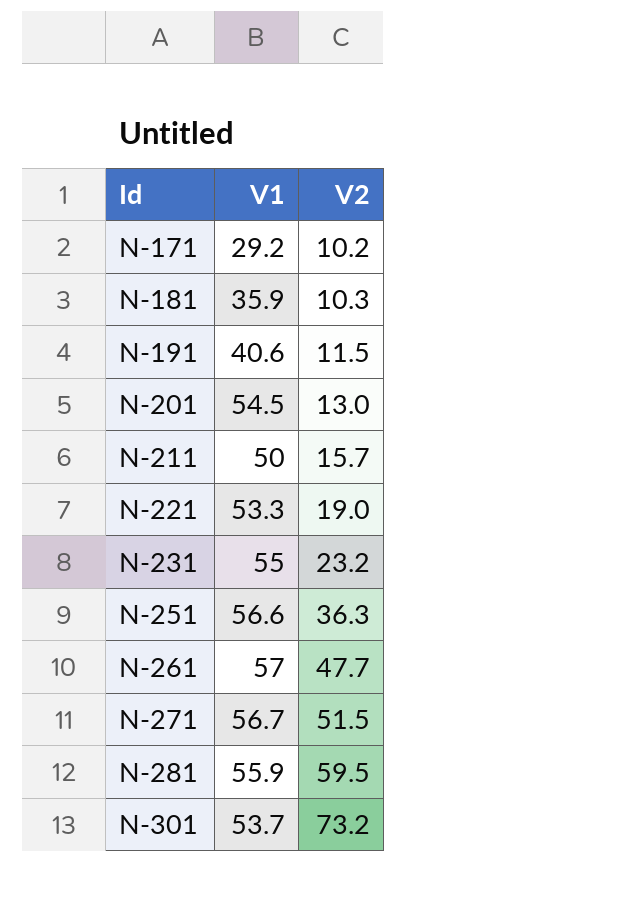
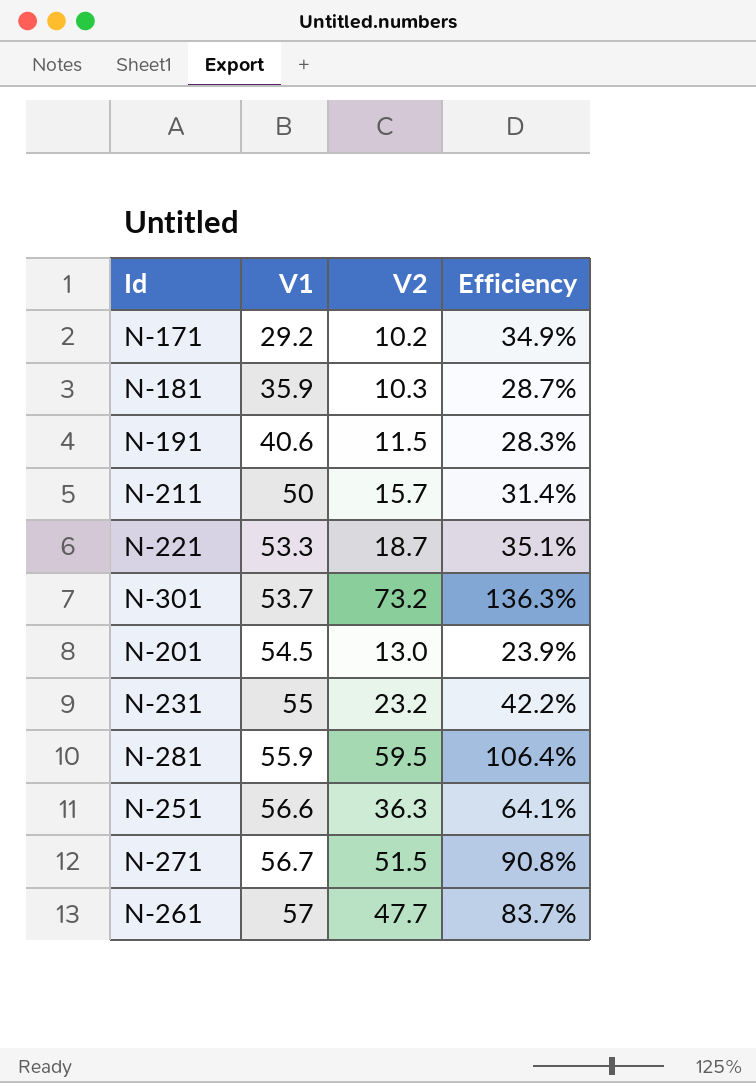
row order: Id ascending -> V1 ascending
column Efficiency | formula: none -> [V2] / [V1]
N-221 | V2: 19.0 -> 18.7

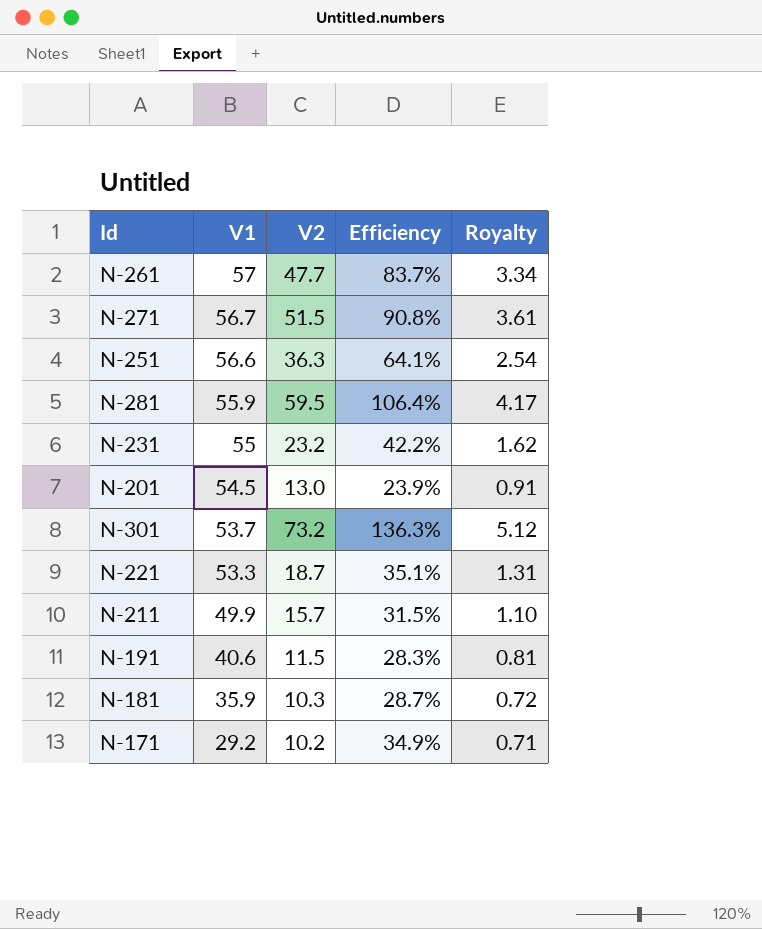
row order: V1 ascending -> V1 descending
column Royalty | formula: none -> [V2] * 0.07
N-211 | V1: 50 -> 49.9
N-211 | Efficiency: 31.4% -> 31.5%

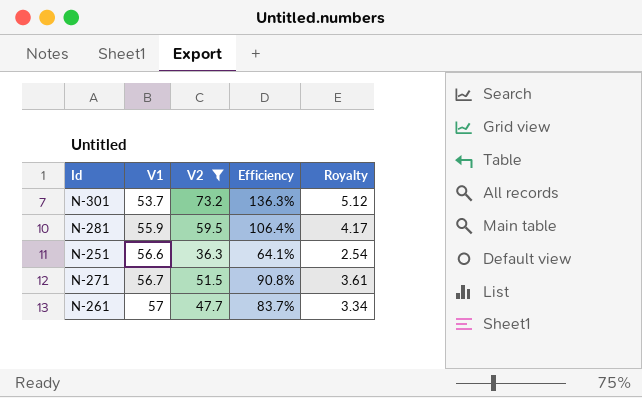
filter: none -> V2 >= 36.3
row order: V1 descending -> V1 ascending

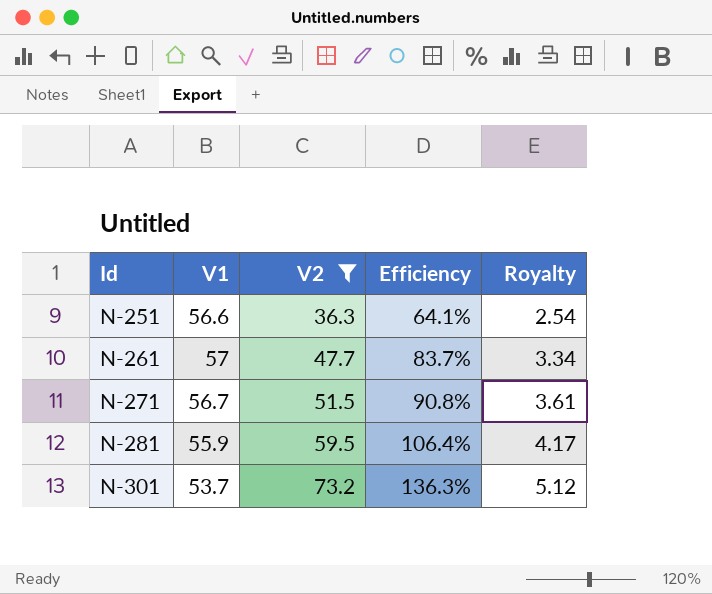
row order: V1 ascending -> Id ascending

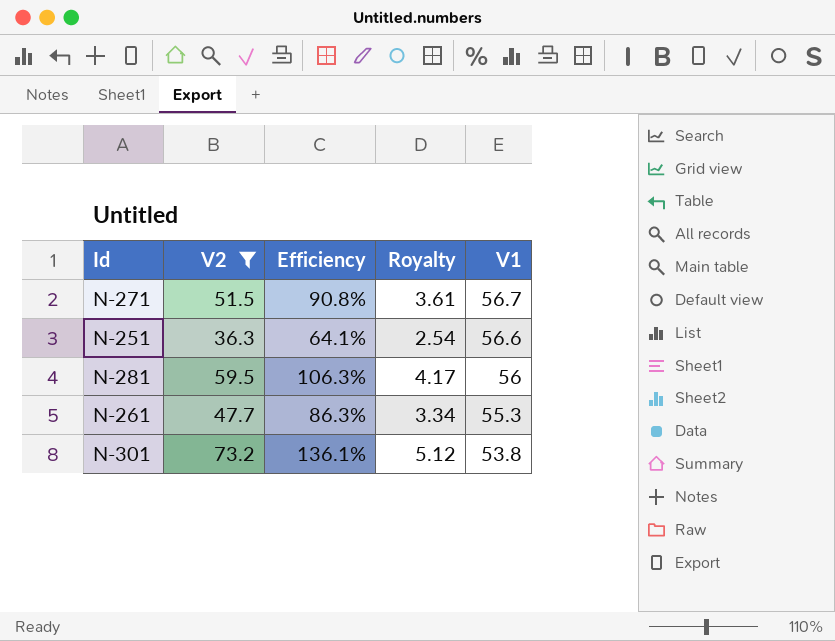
row order: Id ascending -> V1 descending
column V1 | position: 2 -> 5
N-281 | Efficiency: 106.4% -> 106.3%
N-281 | V1: 55.9 -> 56
N-261 | Efficiency: 83.7% -> 86.3%
N-261 | V1: 57 -> 55.3
N-301 | Efficiency: 136.3% -> 136.1%
N-301 | V1: 53.7 -> 53.8

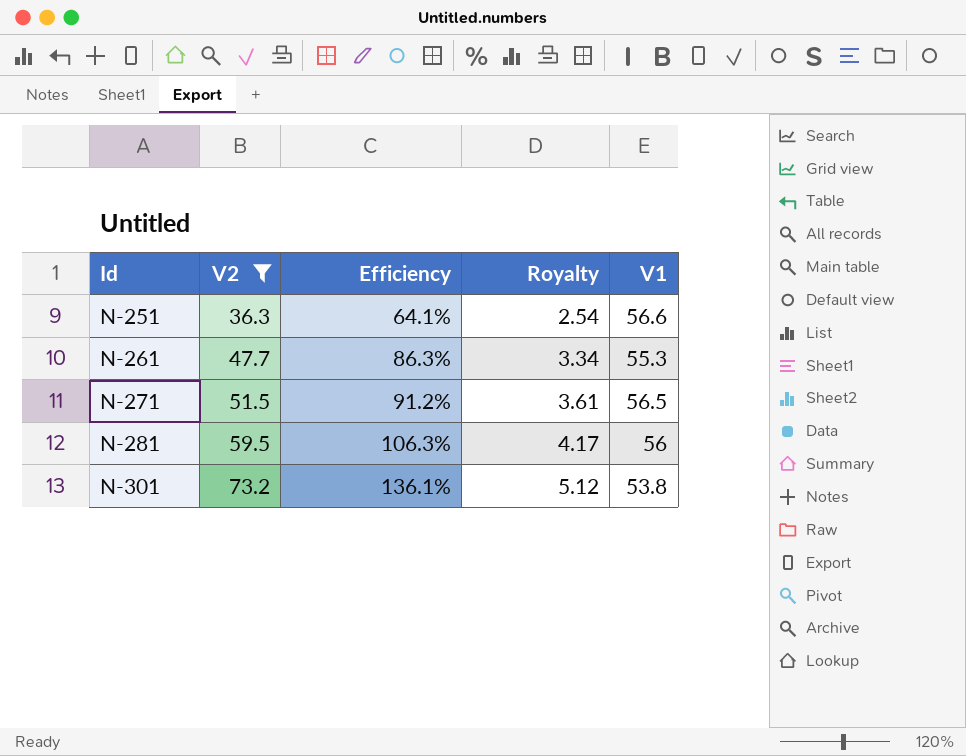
row order: V1 descending -> Id ascending
N-271 | Efficiency: 90.8% -> 91.2%
N-271 | V1: 56.7 -> 56.5

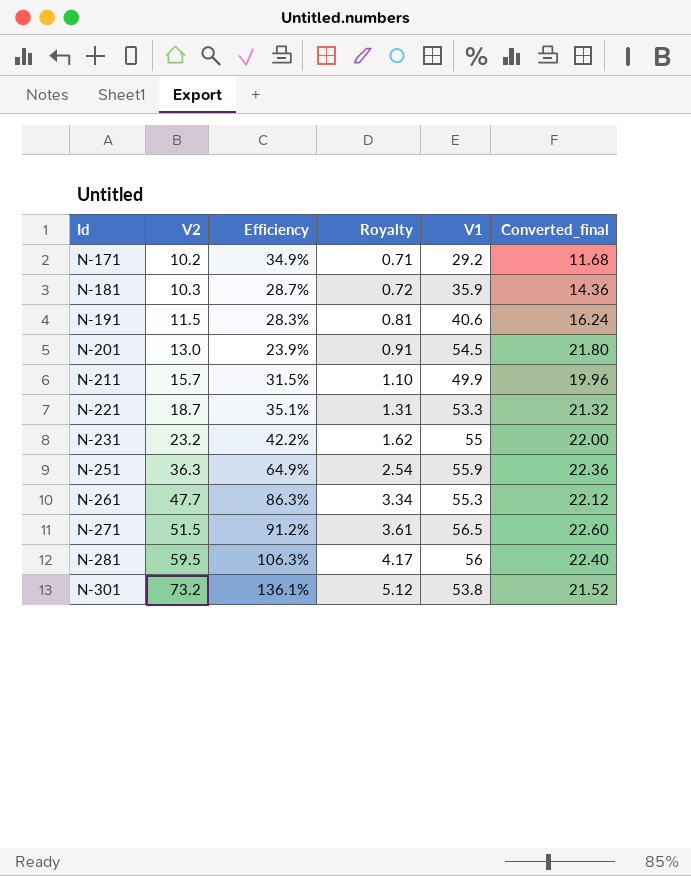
filter: V2 >= 36.3 -> none
column Converted_final | formula: none -> [V1] * 0.4
N-251 | Efficiency: 64.1% -> 64.9%
N-251 | V1: 56.6 -> 55.9

